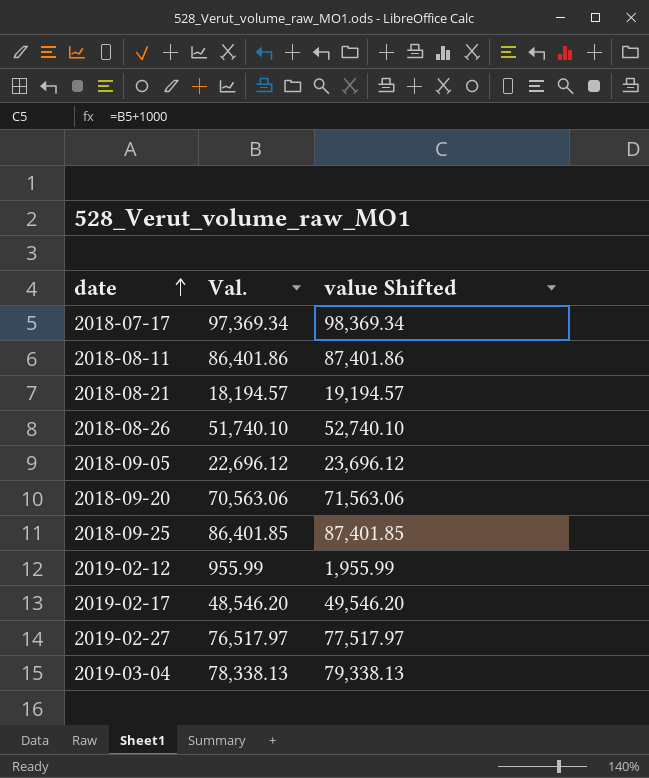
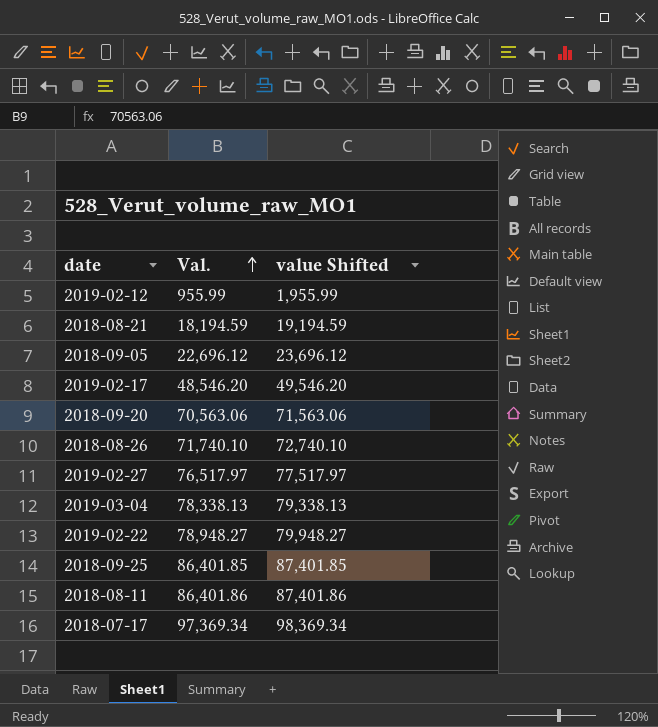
row order: date ascending -> Val. ascending
2018-08-21 | Val.: 18,194.57 -> 18,194.59
2018-08-21 | value Shifted: 19,194.57 -> 19,194.59
2018-08-26 | Val.: 51,740.10 -> 71,740.10
2018-08-26 | value Shifted: 52,740.10 -> 72,740.10
row 2019-02-22: none -> 78,948.27 | 79,948.27

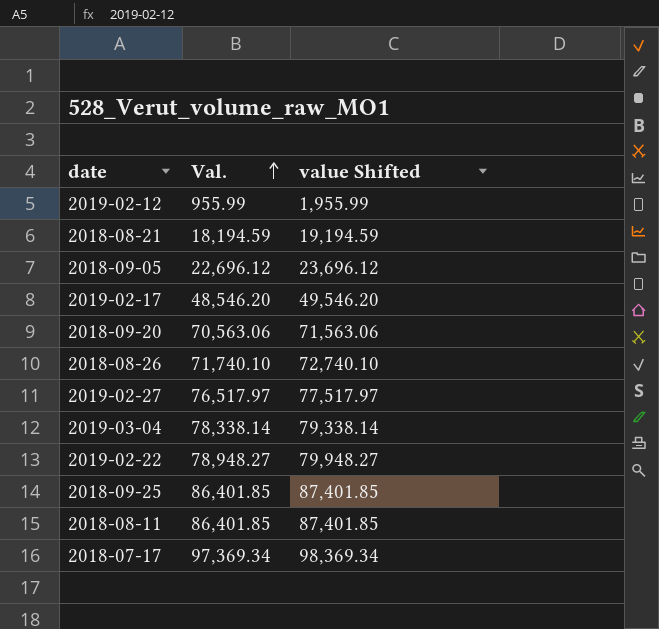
2019-03-04 | Val.: 78,338.13 -> 78,338.14
2019-03-04 | value Shifted: 79,338.13 -> 79,338.14
2018-08-11 | Val.: 86,401.86 -> 86,401.85
2018-08-11 | value Shifted: 87,401.86 -> 87,401.85

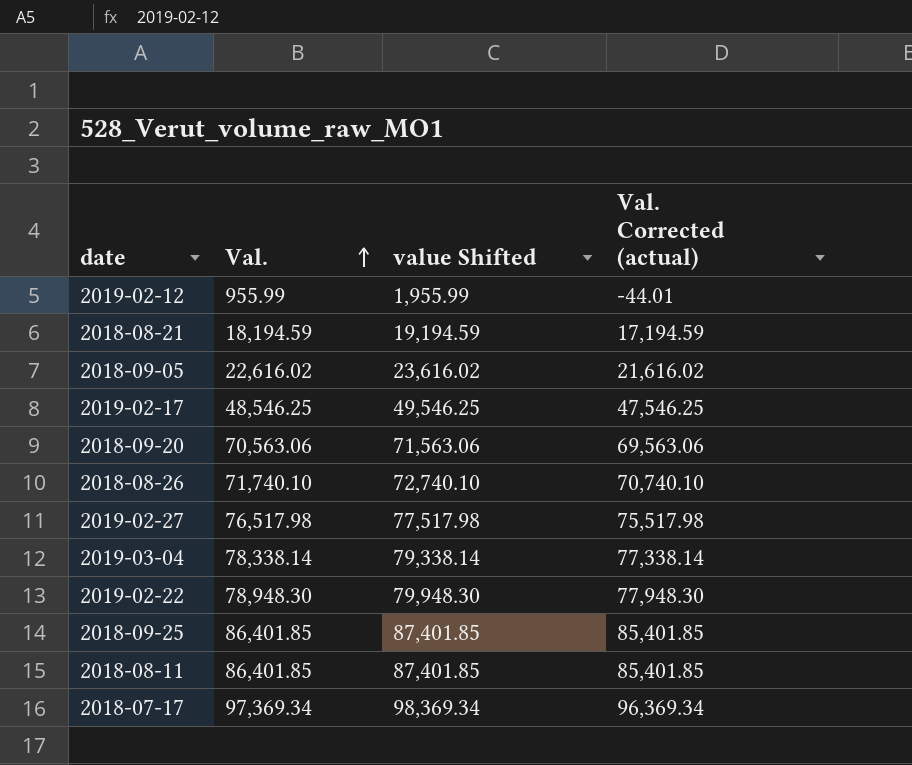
column Val. Corrected (actual) | formula: none -> [Val.] - 1000
2018-09-05 | Val.: 22,696.12 -> 22,616.02
2018-09-05 | value Shifted: 23,696.12 -> 23,616.02
2019-02-17 | Val.: 48,546.20 -> 48,546.25
2019-02-17 | value Shifted: 49,546.20 -> 49,546.25
2019-02-27 | Val.: 76,517.97 -> 76,517.98
2019-02-27 | value Shifted: 77,517.97 -> 77,517.98
2019-02-22 | Val.: 78,948.27 -> 78,948.30
2019-02-22 | value Shifted: 79,948.27 -> 79,948.30

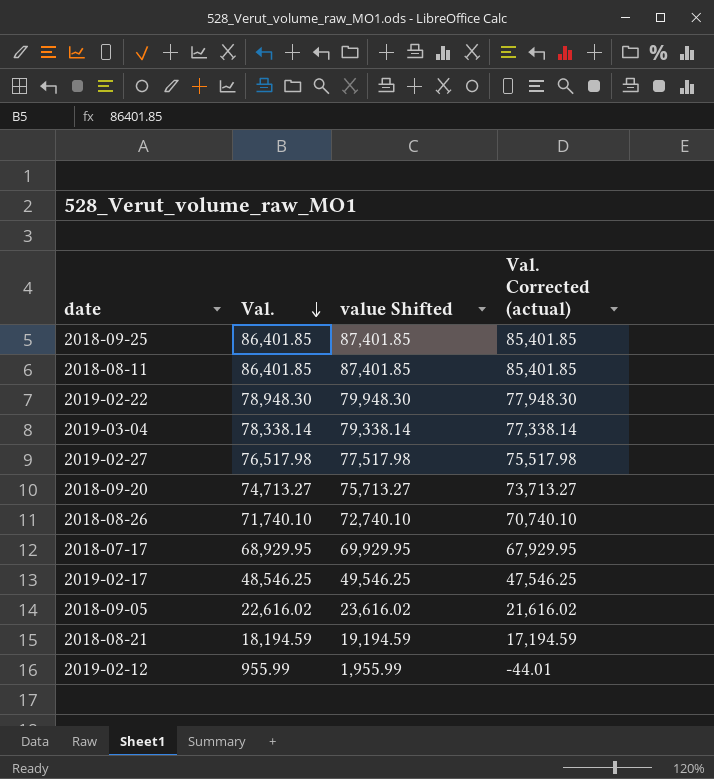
row order: Val. ascending -> Val. descending
2018-09-20 | Val.: 70,563.06 -> 74,713.27
2018-09-20 | value Shifted: 71,563.06 -> 75,713.27
2018-09-20 | Val. Corrected (actual): 69,563.06 -> 73,713.27
2018-07-17 | Val.: 97,369.34 -> 68,929.95
2018-07-17 | value Shifted: 98,369.34 -> 69,929.95
2018-07-17 | Val. Corrected (actual): 96,369.34 -> 67,929.95

